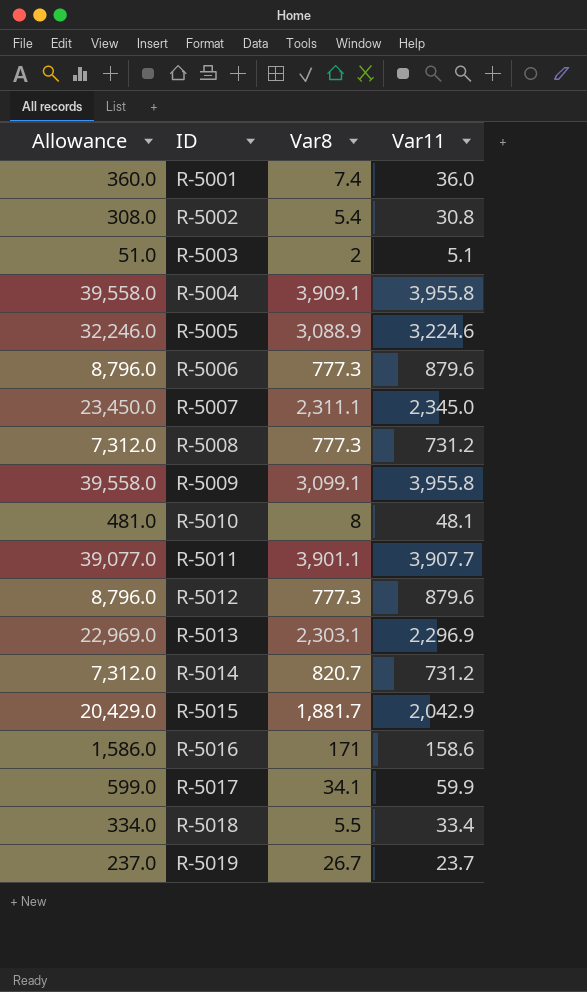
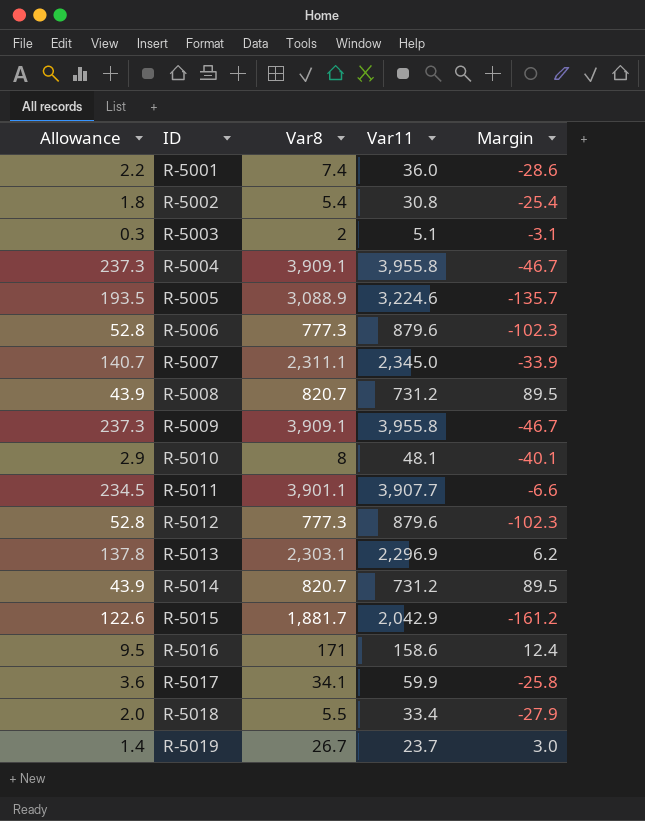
column Allowance | formula: [Var11] * 10 -> [Var11] * 0.06
column Margin | formula: none -> [Var8] - [Var11]
R-5008 | Var8: 777.3 -> 820.7
R-5009 | Var8: 3,099.1 -> 3,909.1

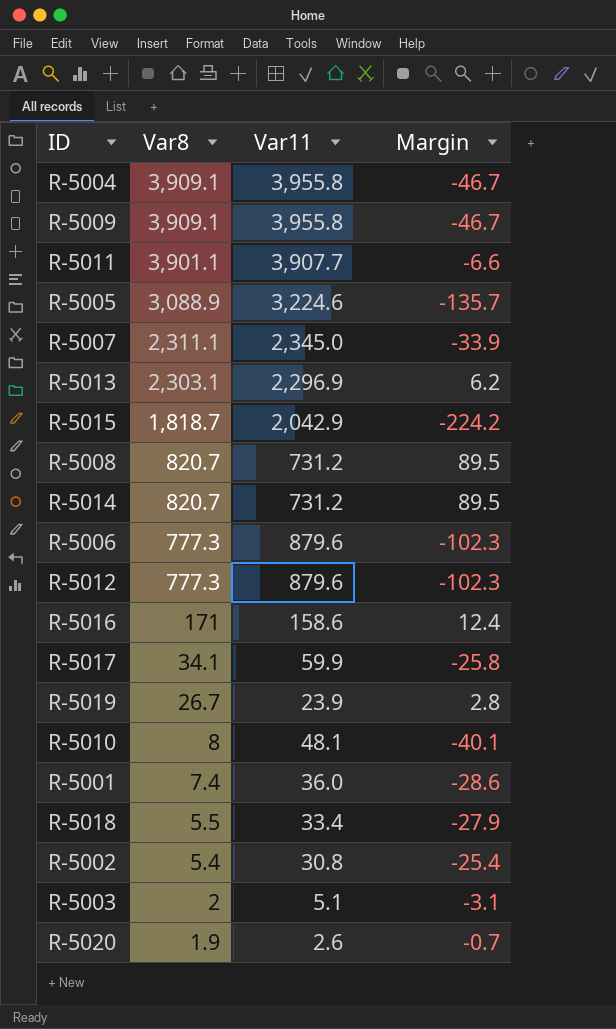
row order: ID ascending -> Var8 descending
column Allowance | formula: [Var11] * 0.06 -> none
R-5015 | Var8: 1,881.7 -> 1,818.7
R-5015 | Margin: -161.2 -> -224.2
R-5019 | Var11: 23.7 -> 23.9
R-5019 | Margin: 3.0 -> 2.8
row R-5020: none -> 1.9 | 2.6 | -0.7

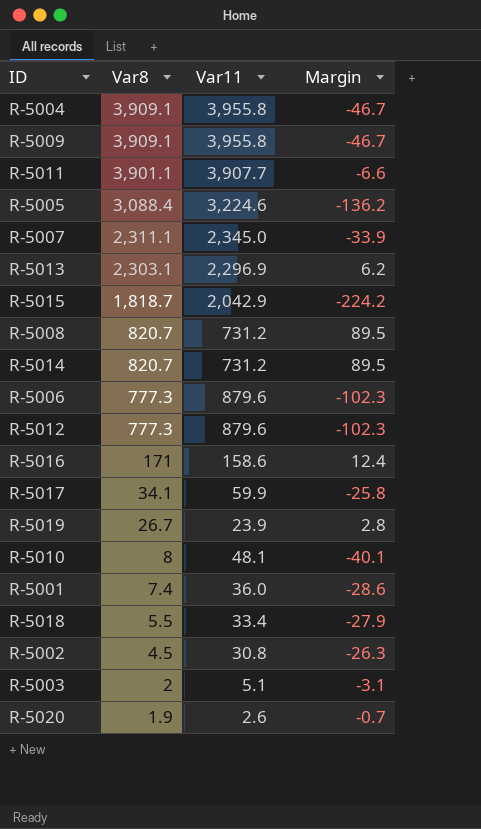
R-5005 | Var8: 3,088.9 -> 3,088.4
R-5005 | Margin: -135.7 -> -136.2
R-5002 | Var8: 5.4 -> 4.5
R-5002 | Margin: -25.4 -> -26.3

